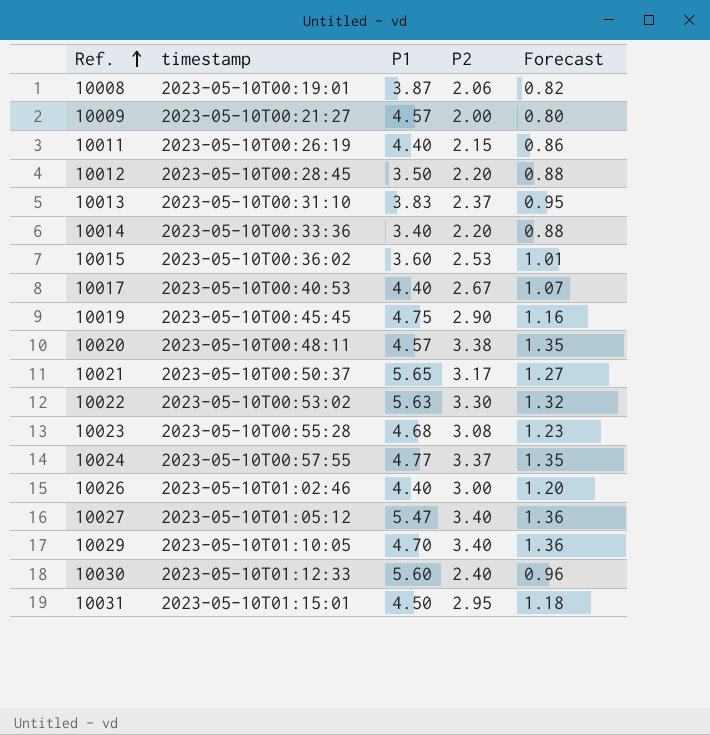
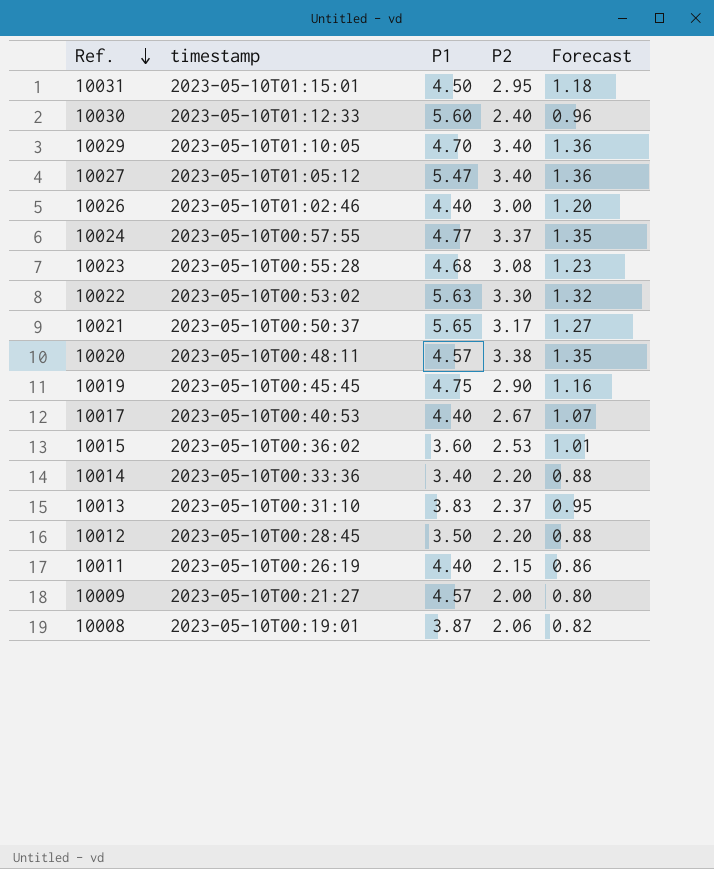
row order: Ref. ascending -> Ref. descending

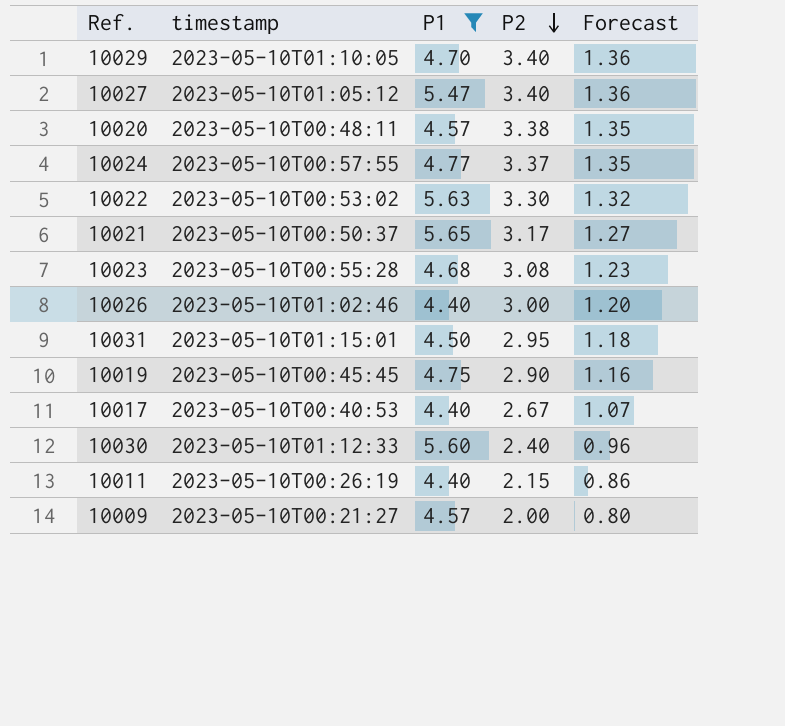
filter: none -> P1 >= 4.40
row order: Ref. descending -> P2 descending

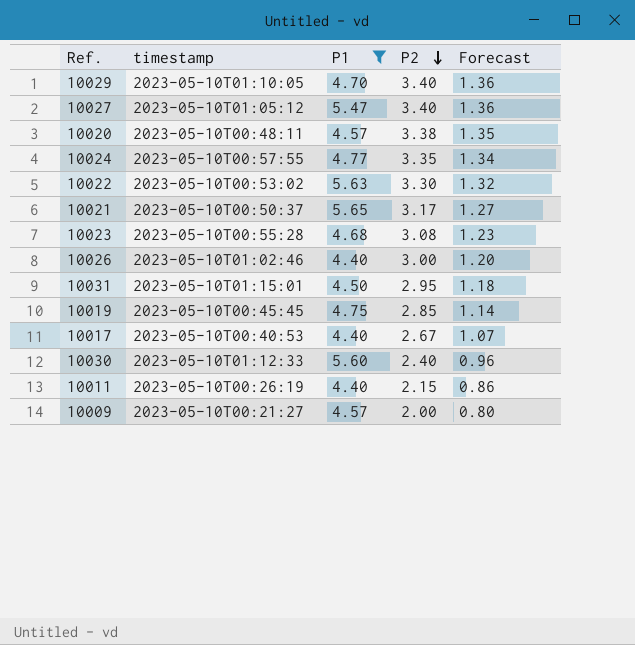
10024 | P2: 3.37 -> 3.35
10024 | Forecast: 1.35 -> 1.34
10019 | P2: 2.90 -> 2.85
10019 | Forecast: 1.16 -> 1.14

